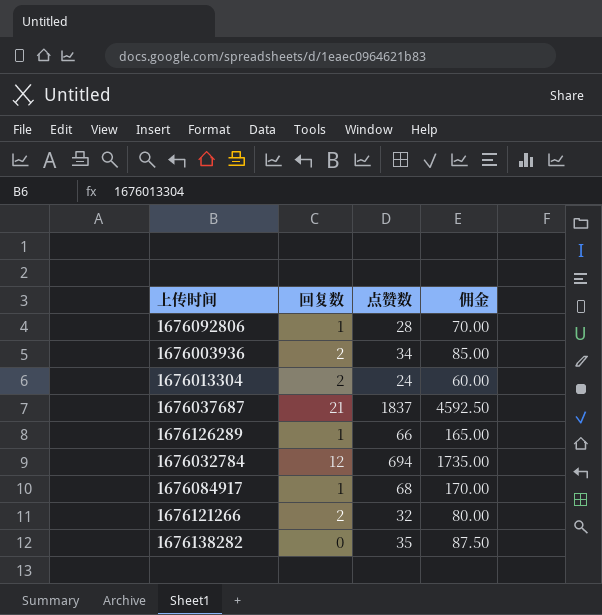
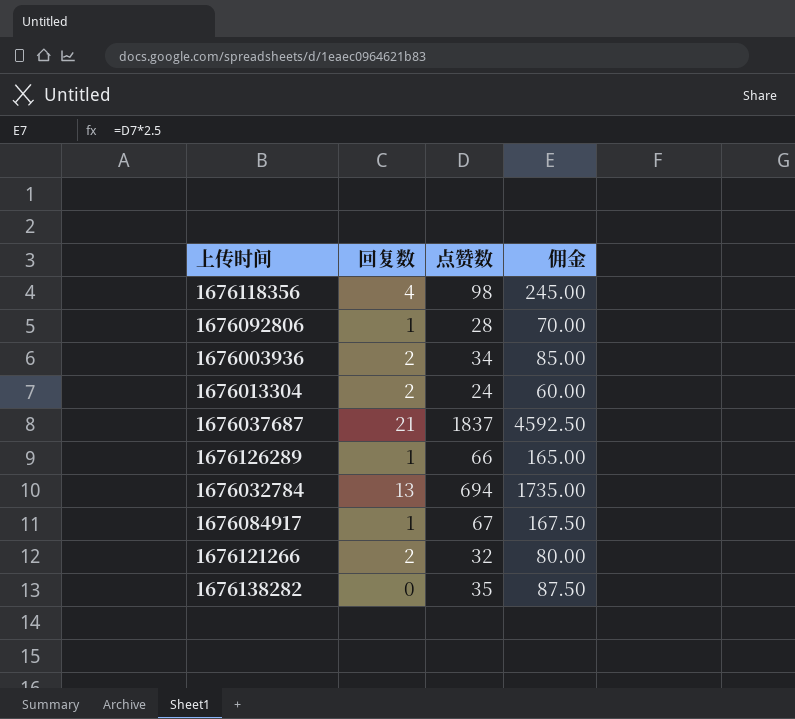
row 1676118356: none -> 4 | 98 | 245.00
1676032784 | 回复数: 12 -> 13
1676084917 | 点赞数: 68 -> 67
1676084917 | 佣金: 170.00 -> 167.50

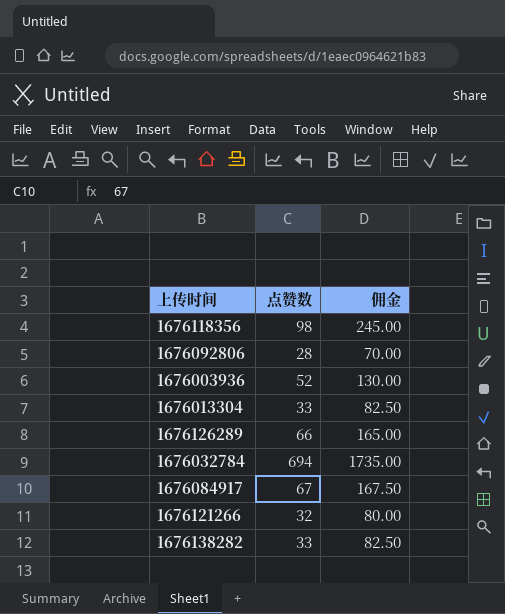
column 回复数 | position: 2 -> none
row 1676037687: 21 | 1837 | 4592.50 -> none
1676003936 | 点赞数: 34 -> 52
1676003936 | 佣金: 85.00 -> 130.00
1676013304 | 点赞数: 24 -> 33
1676013304 | 佣金: 60.00 -> 82.50
1676138282 | 点赞数: 35 -> 33
1676138282 | 佣金: 87.50 -> 82.50

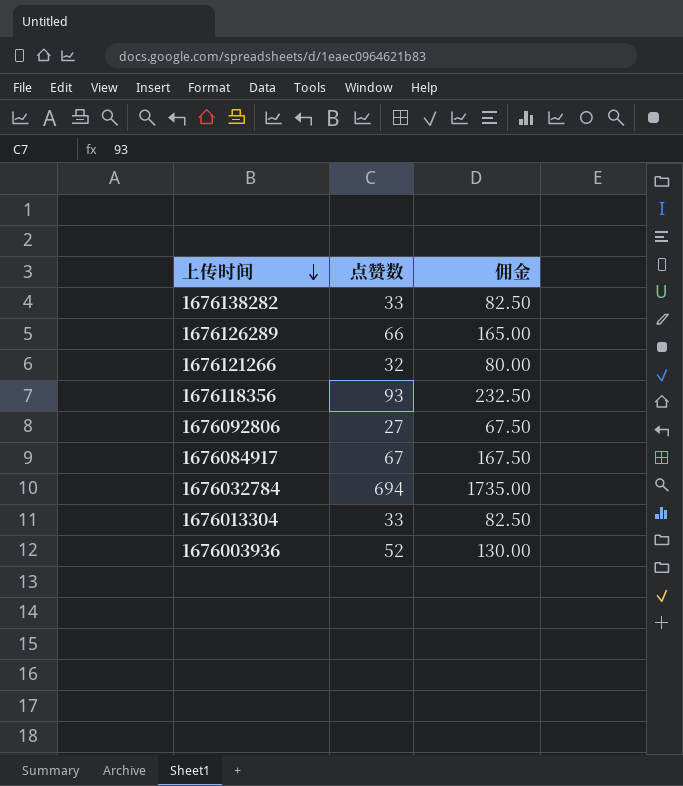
row order: none -> 上传时间 descending
1676118356 | 点赞数: 98 -> 93
1676118356 | 佣金: 245.00 -> 232.50
1676092806 | 点赞数: 28 -> 27
1676092806 | 佣金: 70.00 -> 67.50

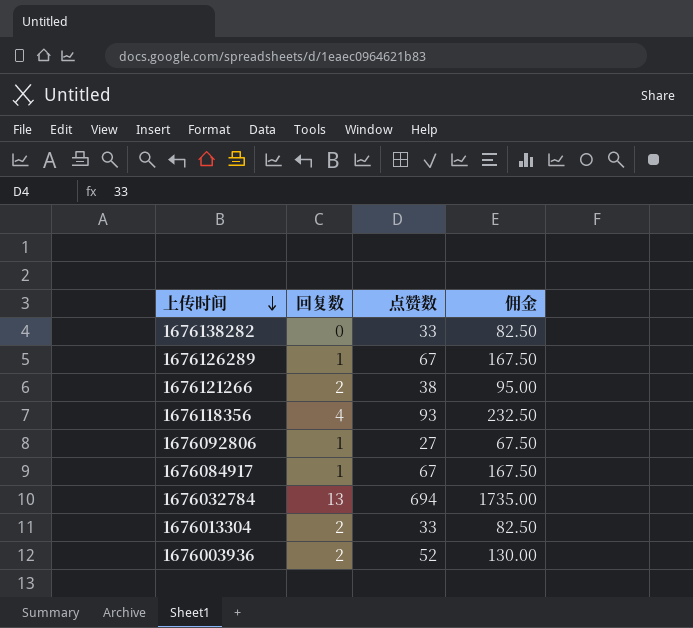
column 回复数 | position: none -> 2
1676126289 | 点赞数: 66 -> 67
1676126289 | 佣金: 165.00 -> 167.50
1676121266 | 点赞数: 32 -> 38
1676121266 | 佣金: 80.00 -> 95.00

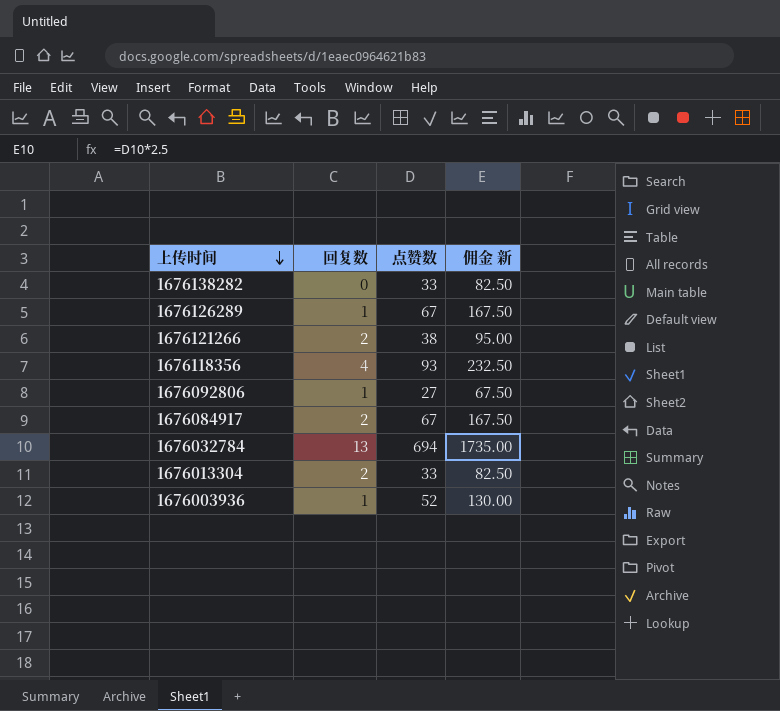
column name: 佣金 -> 佣金 新
1676084917 | 回复数: 1 -> 2
1676003936 | 回复数: 2 -> 1

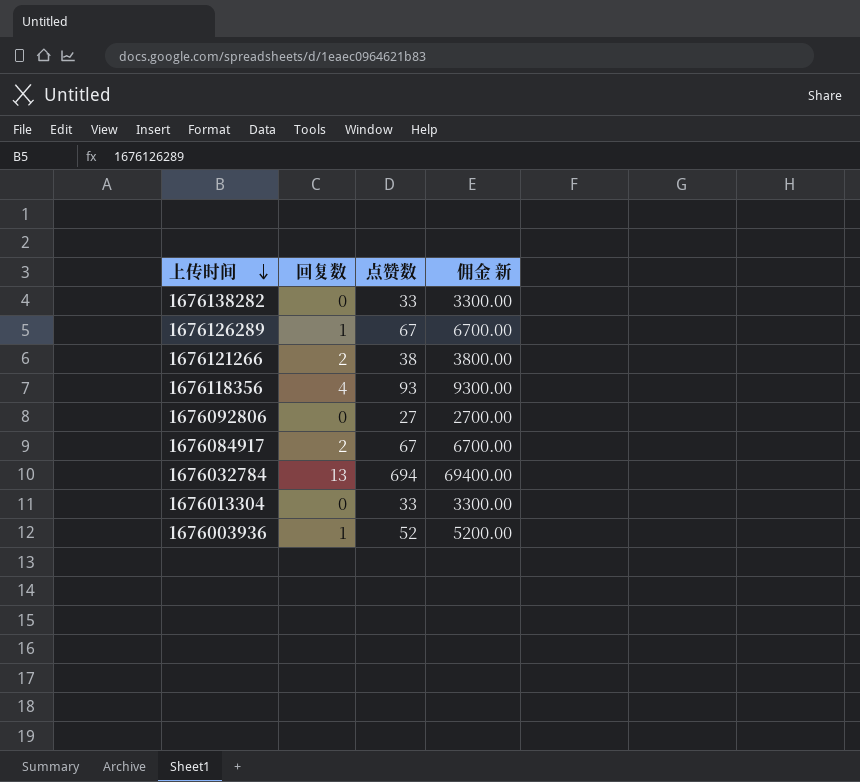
column 佣金 新 | formula: [点赞数] * 2.5 -> [点赞数] * 100
1676092806 | 回复数: 1 -> 0
1676013304 | 回复数: 2 -> 0

